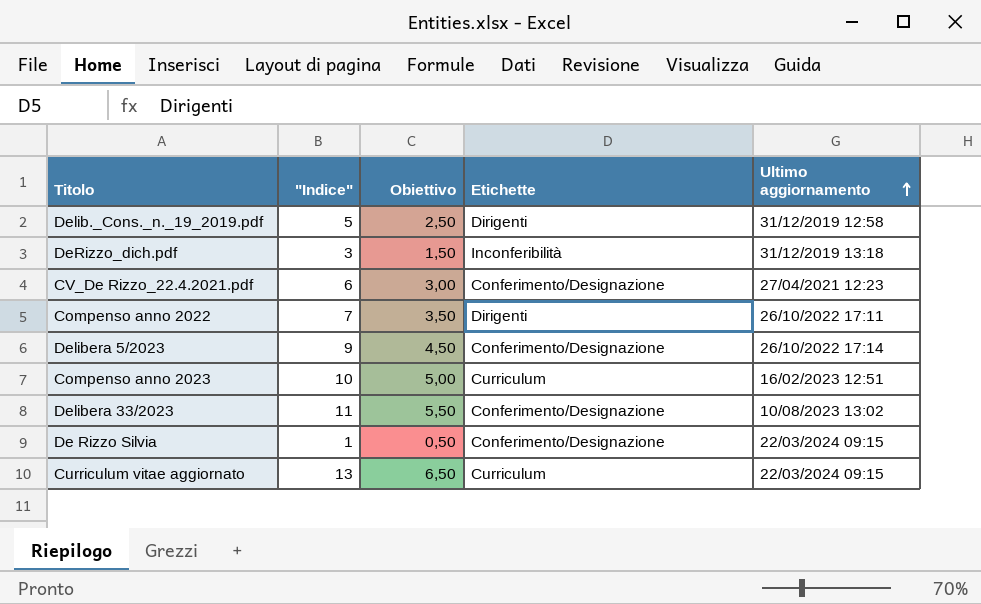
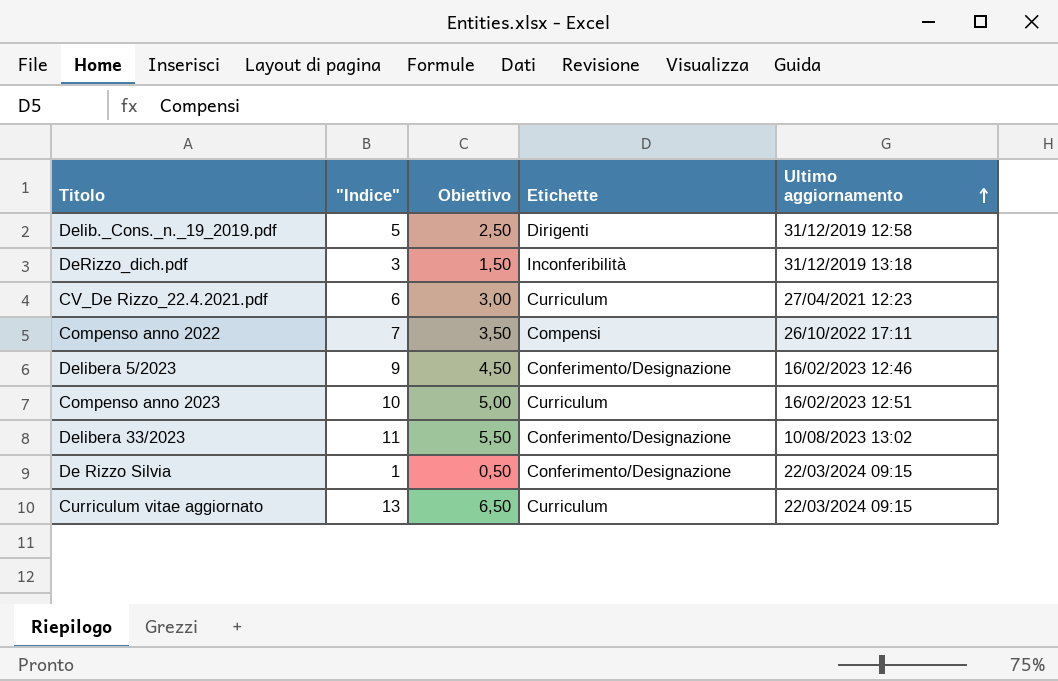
CV_De Rizzo_22.4.2021.pdf | Etichette: Conferimento/Designazione -> Curriculum
Compenso anno 2022 | Etichette: Dirigenti -> Compensi
Delibera 5/2023 | Ultimo aggiornamento: 26/10/2022 17:14 -> 16/02/2023 12:46

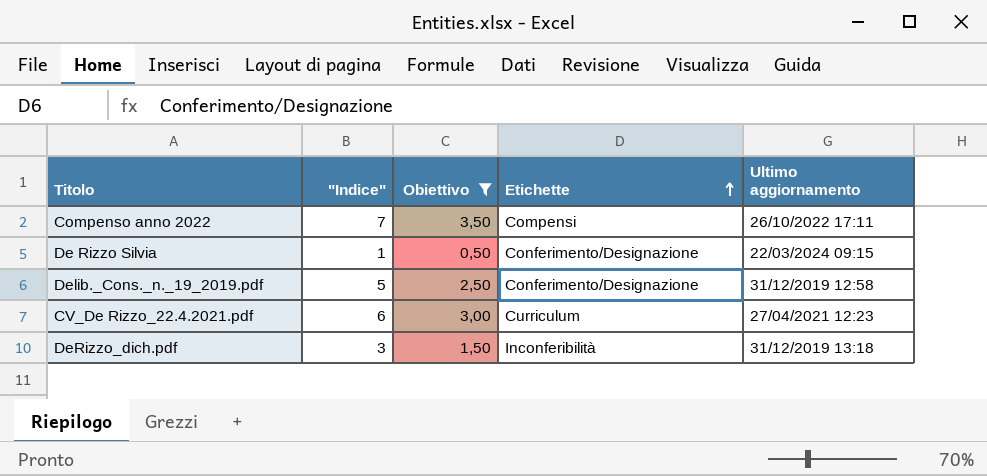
filter: none -> Obiettivo <= 3,50
row order: Ultimo aggiornamento ascending -> Etichette ascending
Delib._Cons._n._19_2019.pdf | Etichette: Dirigenti -> Conferimento/Designazione

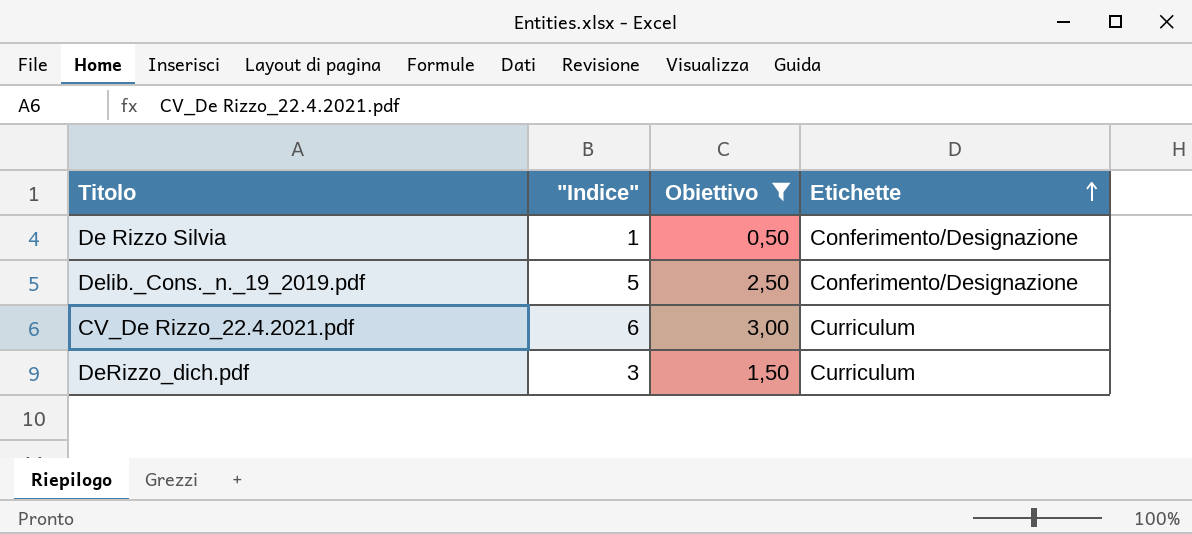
column Ultimo aggiornamento | position: 5 -> none
row Compenso anno 2022: 7 | 3,50 | Compensi | 26/10/2022 17:11 -> none
DeRizzo_dich.pdf | Etichette: Inconferibilità -> Curriculum

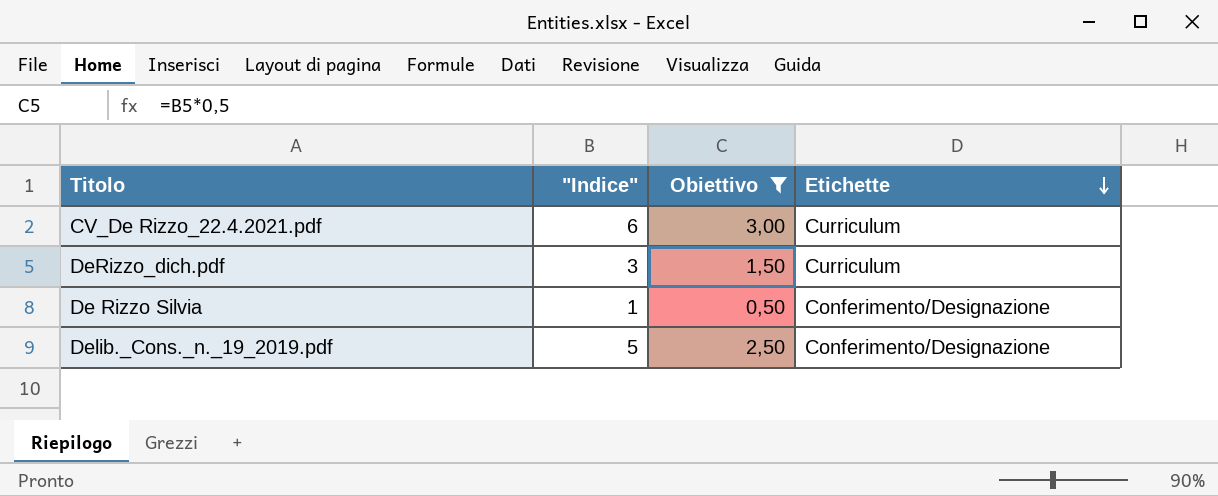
row order: Etichette ascending -> Etichette descending

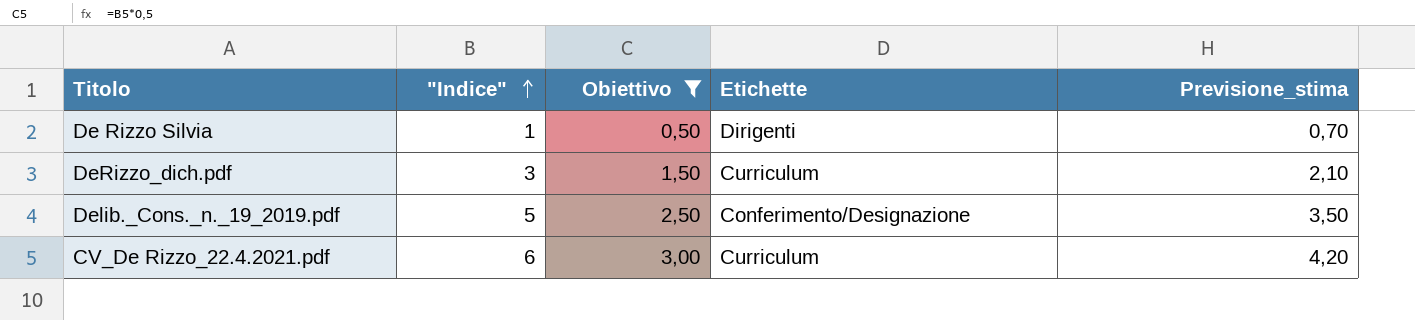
row order: Etichette descending -> "Indice" ascending
column Previsione_stima | formula: none -> ["Indice"] * 0,7
De Rizzo Silvia | Etichette: Conferimento/Designazione -> Dirigenti

